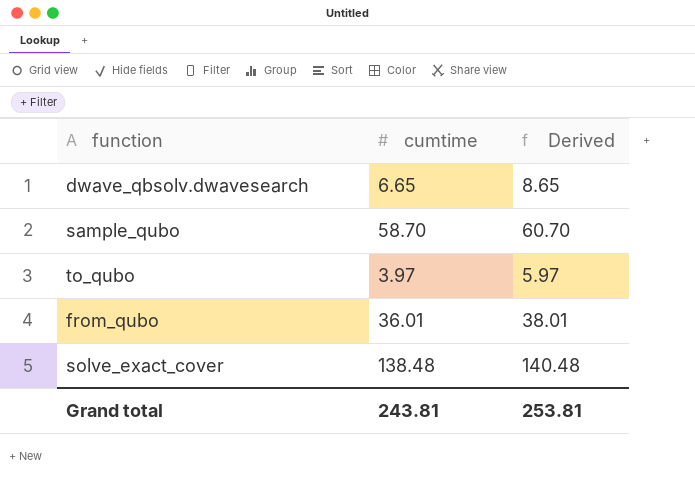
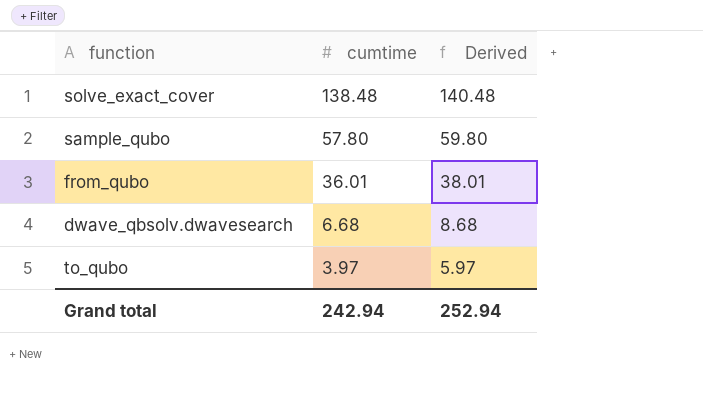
row order: none -> cumtime descending
sample_qubo | cumtime: 58.70 -> 57.80
sample_qubo | Derived: 60.70 -> 59.80
dwave_qbsolv.dwavesearch | cumtime: 6.65 -> 6.68
dwave_qbsolv.dwavesearch | Derived: 8.65 -> 8.68
Grand total | cumtime: 243.81 -> 242.94
Grand total | Derived: 253.81 -> 252.94

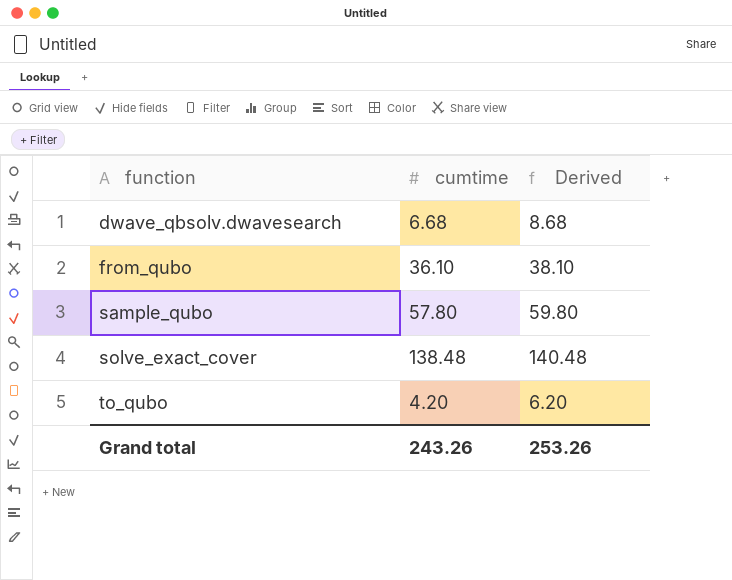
row order: cumtime descending -> function ascending
from_qubo | cumtime: 36.01 -> 36.10
from_qubo | Derived: 38.01 -> 38.10
to_qubo | cumtime: 3.97 -> 4.20
to_qubo | Derived: 5.97 -> 6.20
Grand total | cumtime: 242.94 -> 243.26
Grand total | Derived: 252.94 -> 253.26

